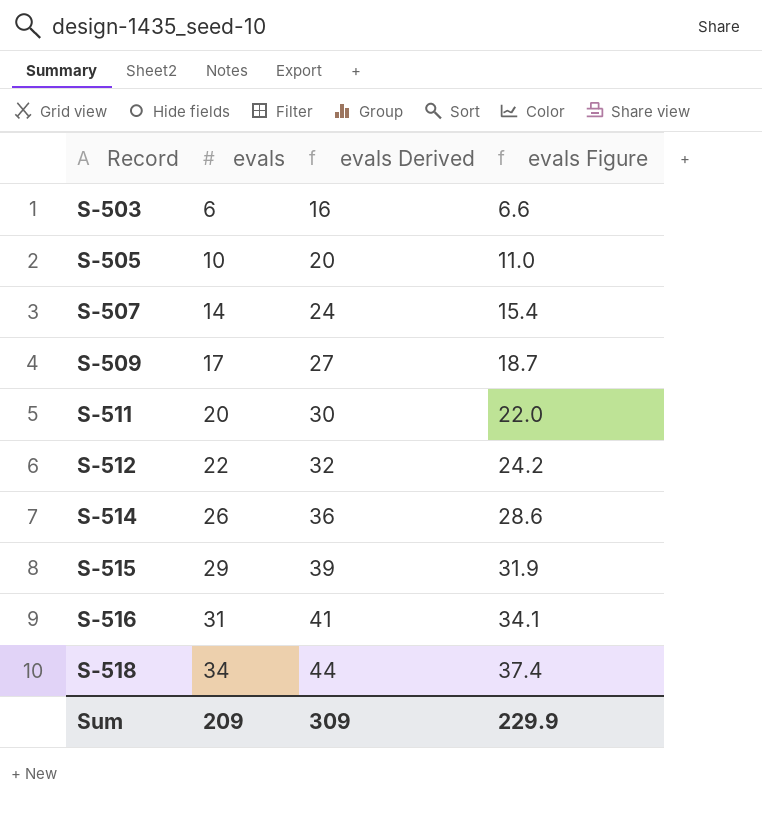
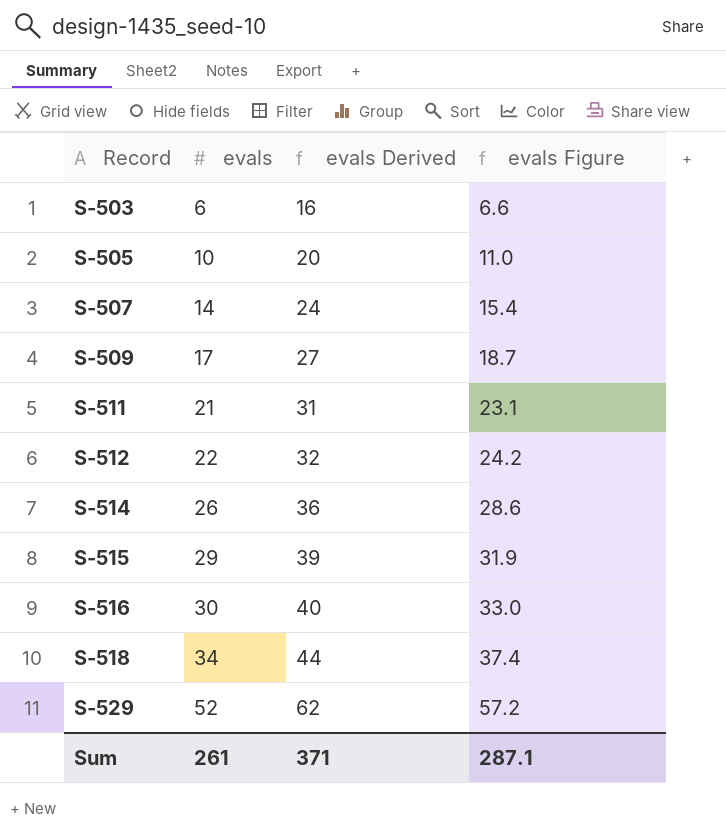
S-511 | evals: 20 -> 21
S-511 | evals Derived: 30 -> 31
S-511 | evals Figure: 22.0 -> 23.1
S-516 | evals: 31 -> 30
S-516 | evals Derived: 41 -> 40
S-516 | evals Figure: 34.1 -> 33.0
row S-529: none -> 52 | 62 | 57.2
Sum | evals: 209 -> 261
Sum | evals Derived: 309 -> 371
Sum | evals Figure: 229.9 -> 287.1

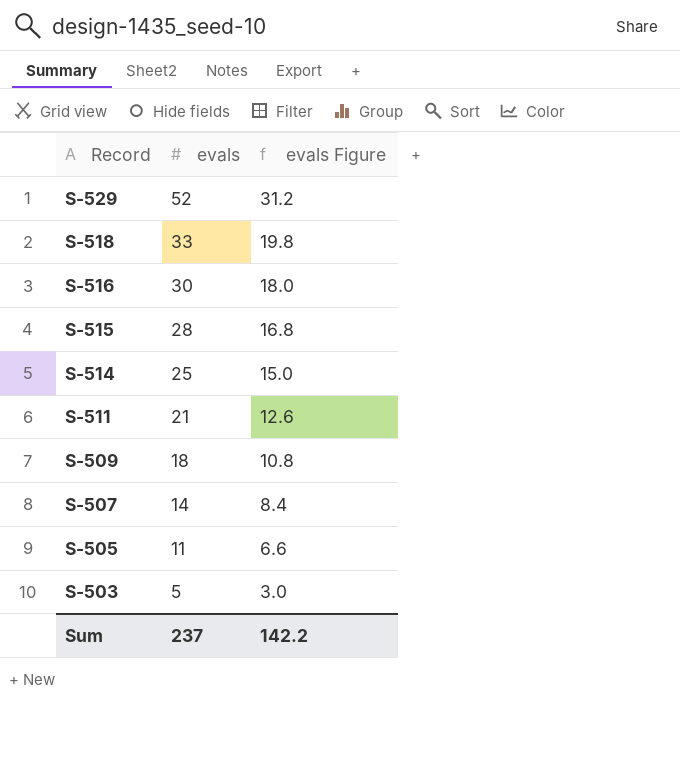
row order: Record ascending -> Record descending
column evals Derived | formula: [evals] + 10 -> none
column evals Figure | formula: [evals] * 1.1 -> [evals] * 0.6
row S-512: 22 | 32 | 24.2 -> none
S-518 | evals: 34 -> 33
S-515 | evals: 29 -> 28
S-514 | evals: 26 -> 25
S-509 | evals: 17 -> 18
S-505 | evals: 10 -> 11
S-503 | evals: 6 -> 5
Sum | evals: 261 -> 237
Sum | evals Figure: 287.1 -> 142.2

